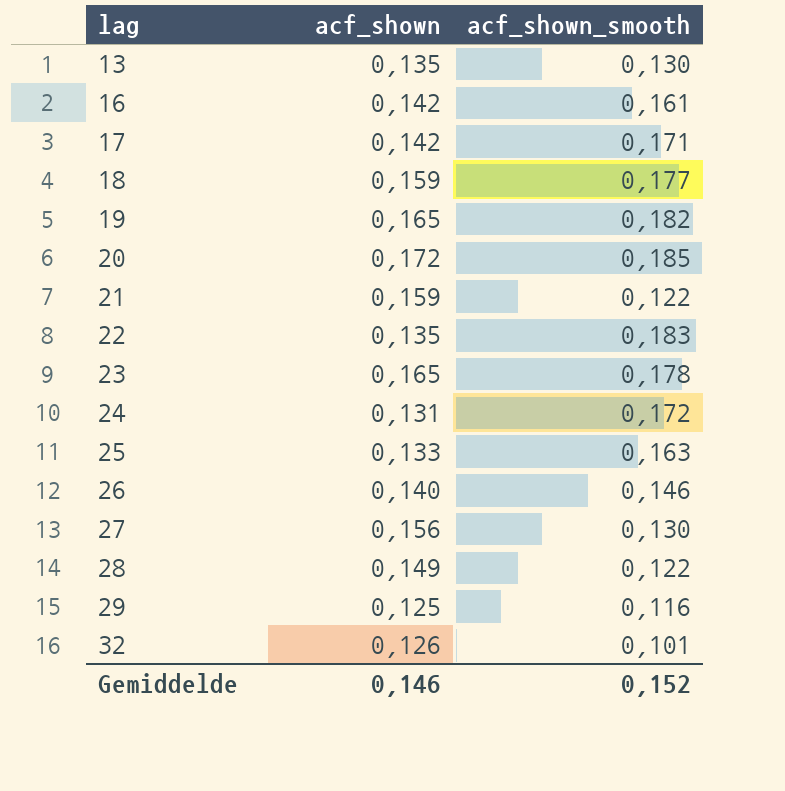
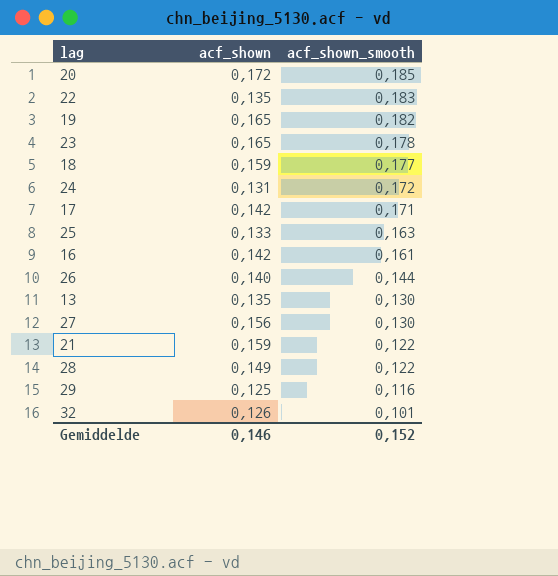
row order: lag ascending -> acf_shown_smooth descending
26 | acf_shown_smooth: 0,146 -> 0,144

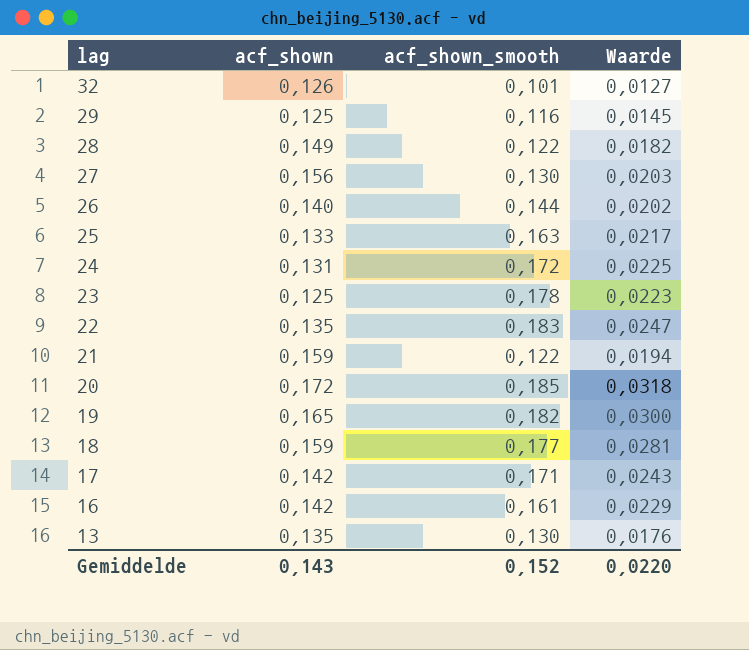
row order: acf_shown_smooth descending -> lag descending
column Waarde | formula: none -> [acf_shown] * [acf_shown_smooth]
23 | acf_shown: 0,165 -> 0,125
Gemiddelde | acf_shown: 0,146 -> 0,143

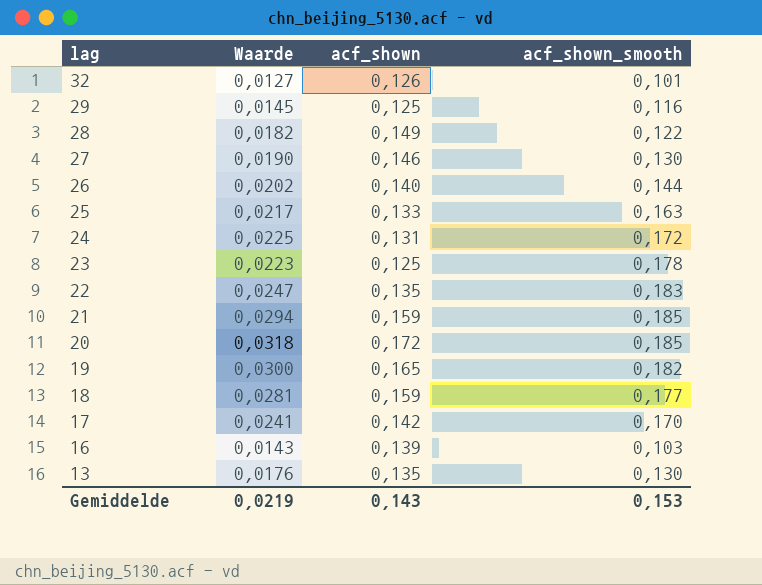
column Waarde | position: 4 -> 2
27 | Waarde: 0,0203 -> 0,0190
27 | acf_shown: 0,156 -> 0,146
21 | Waarde: 0,0194 -> 0,0294
21 | acf_shown_smooth: 0,122 -> 0,185
17 | Waarde: 0,0243 -> 0,0241
17 | acf_shown_smooth: 0,171 -> 0,170
16 | Waarde: 0,0229 -> 0,0143
16 | acf_shown: 0,142 -> 0,139
16 | acf_shown_smooth: 0,161 -> 0,103
Gemiddelde | Waarde: 0,0220 -> 0,0219
Gemiddelde | acf_shown_smooth: 0,152 -> 0,153

